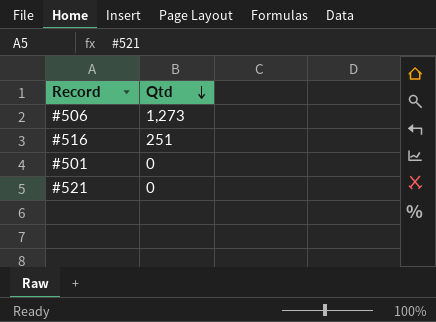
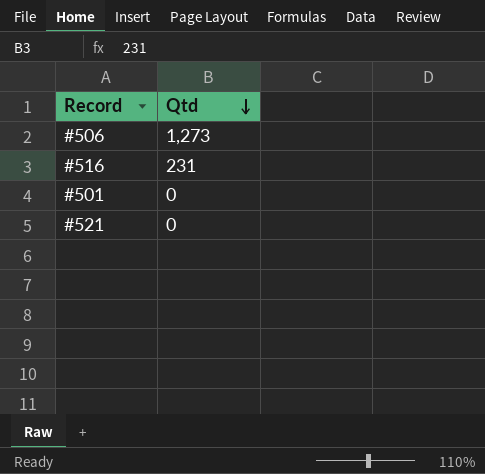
#516 | Qtd: 251 -> 231

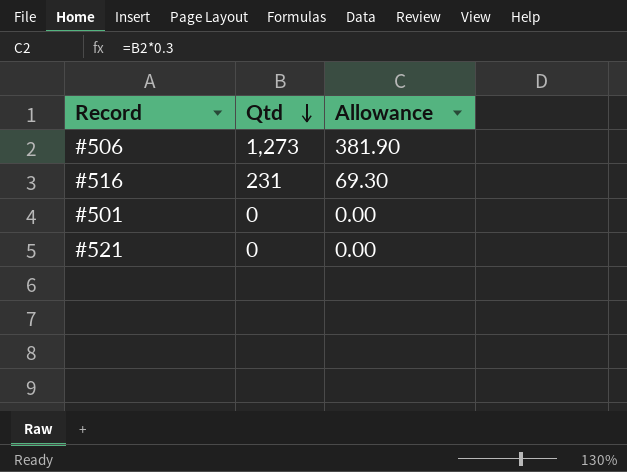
column Allowance | formula: none -> [Qtd] * 0.3

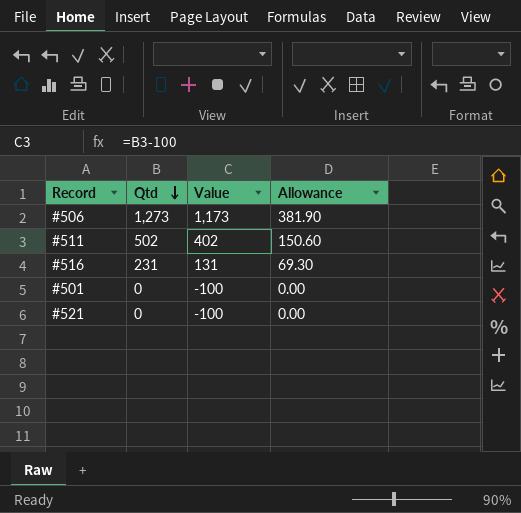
column Value | formula: none -> [Qtd] - 100
row #511: none -> 502 | 402 | 150.60

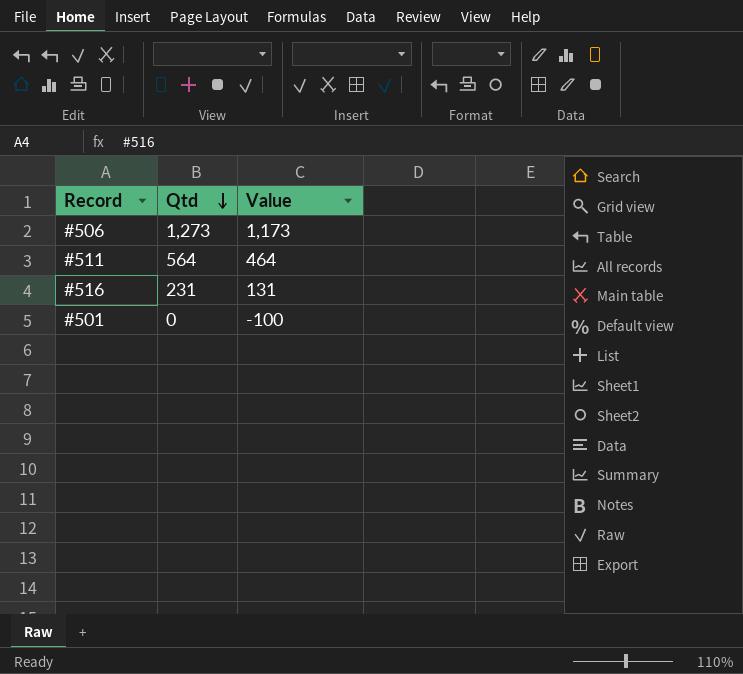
column Allowance | formula: [Qtd] * 0.3 -> none
row #521: 0 | -100 | 0.00 -> none
#511 | Qtd: 502 -> 564
#511 | Value: 402 -> 464

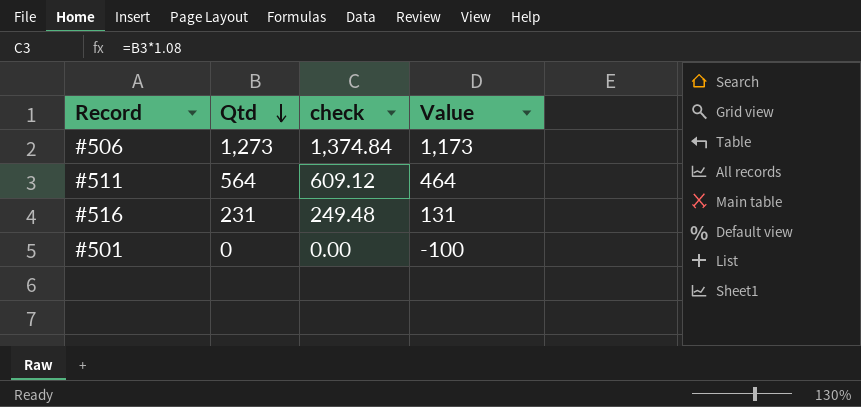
column check | formula: none -> [Qtd] * 1.08

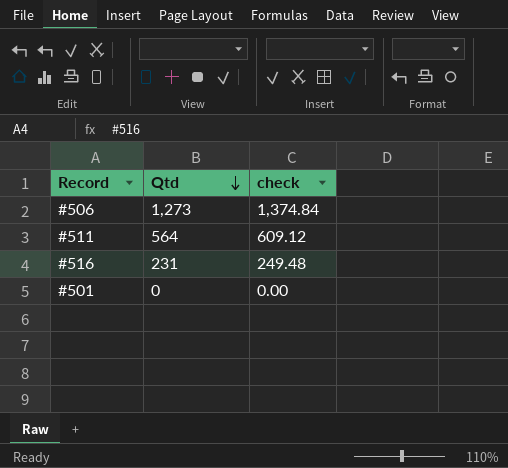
column Value | formula: [Qtd] - 100 -> none

